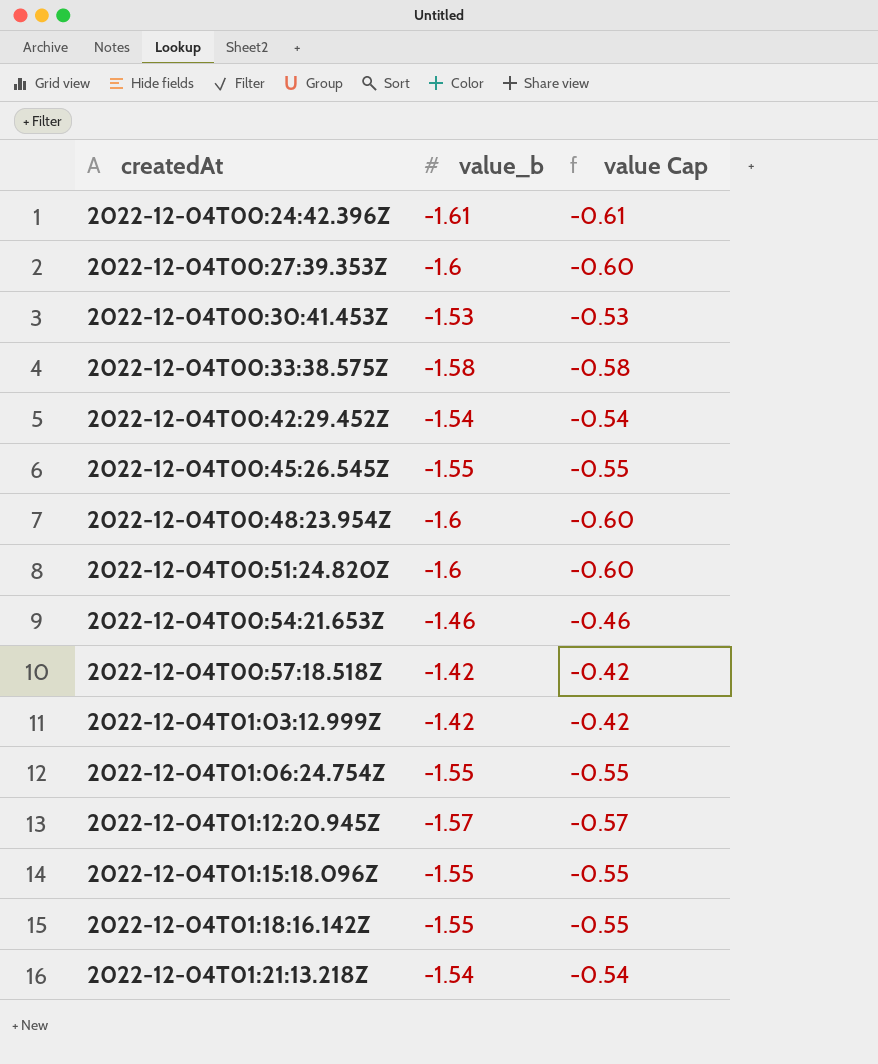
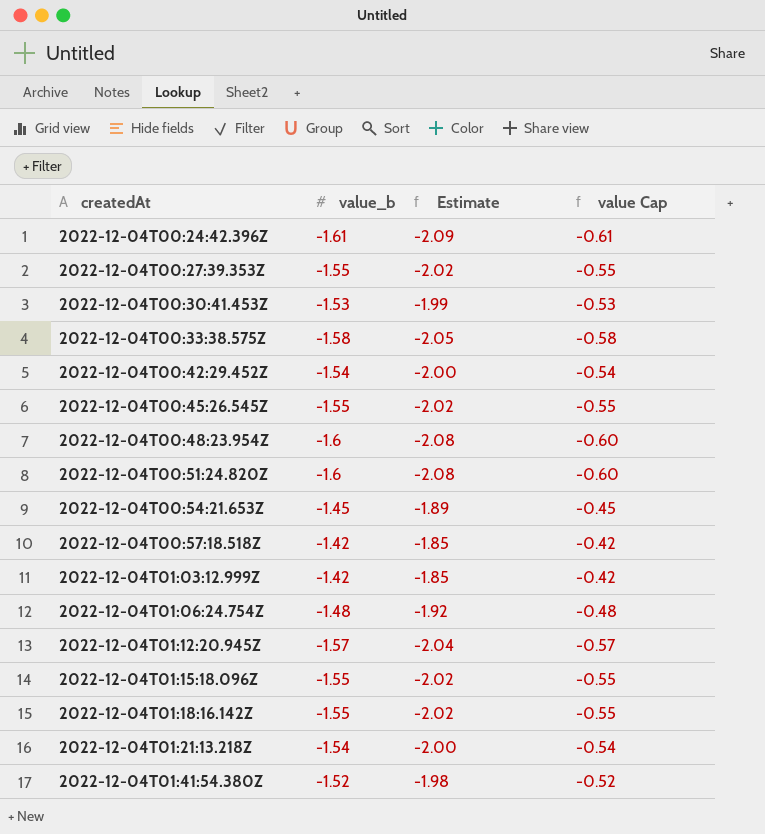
column Estimate | formula: none -> [value_b] * 1.3
2022-12-04T00:27:39.353Z | value_b: -1.6 -> -1.55
2022-12-04T00:27:39.353Z | value Cap: -0.60 -> -0.55
2022-12-04T00:54:21.653Z | value_b: -1.46 -> -1.45
2022-12-04T00:54:21.653Z | value Cap: -0.46 -> -0.45
2022-12-04T01:06:24.754Z | value_b: -1.55 -> -1.48
2022-12-04T01:06:24.754Z | value Cap: -0.55 -> -0.48
row 2022-12-04T01:41:54.380Z: none -> -1.52 | -1.98 | -0.52

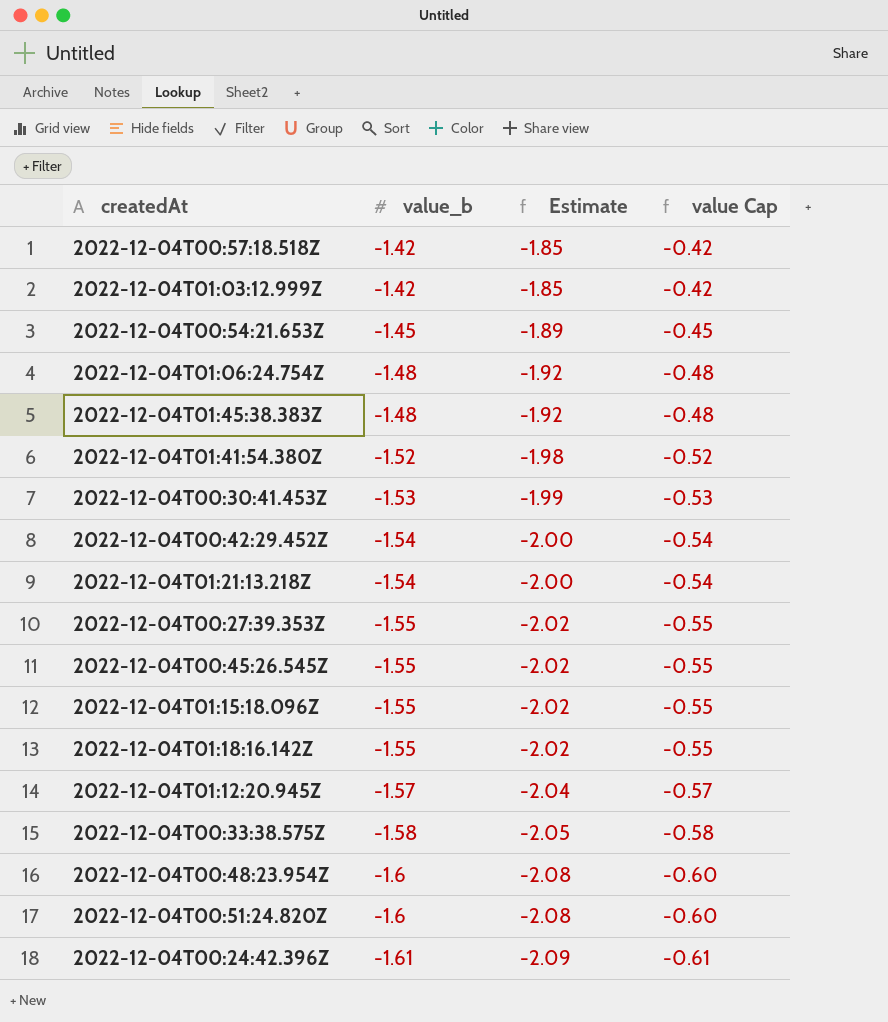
row order: createdAt ascending -> value_b descending
row 2022-12-04T01:45:38.383Z: none -> -1.48 | -1.92 | -0.48

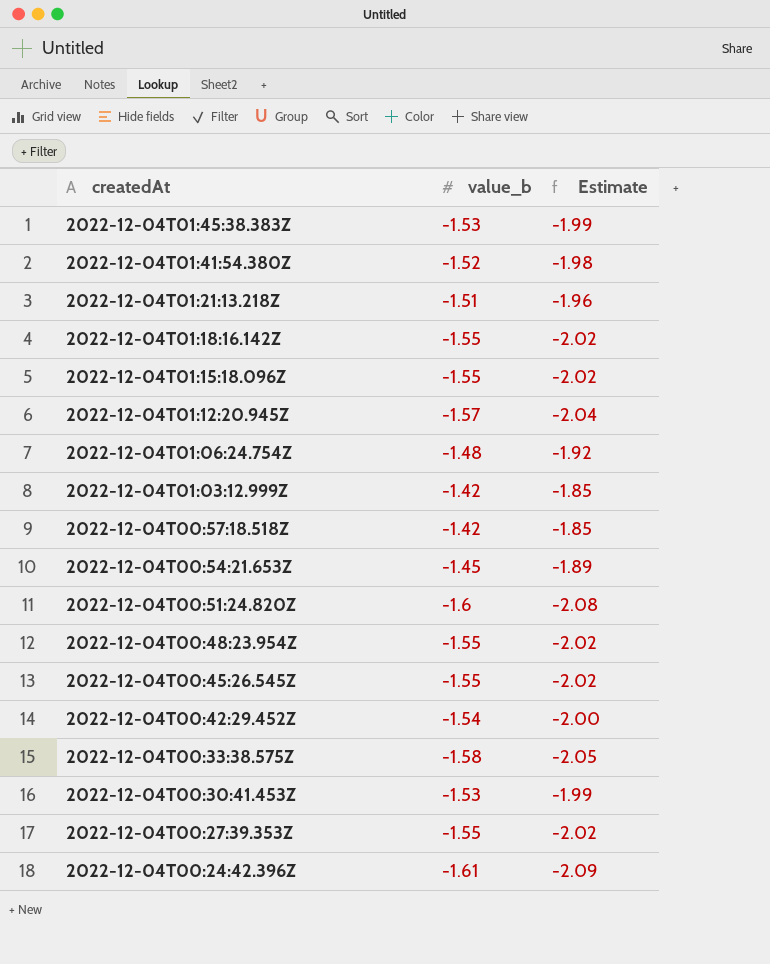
row order: value_b descending -> createdAt descending
column value Cap | formula: [value_b] + 1 -> none
2022-12-04T01:45:38.383Z | value_b: -1.48 -> -1.53
2022-12-04T01:45:38.383Z | Estimate: -1.92 -> -1.99
2022-12-04T01:21:13.218Z | value_b: -1.54 -> -1.51
2022-12-04T01:21:13.218Z | Estimate: -2.00 -> -1.96
2022-12-04T00:48:23.954Z | value_b: -1.6 -> -1.55
2022-12-04T00:48:23.954Z | Estimate: -2.08 -> -2.02

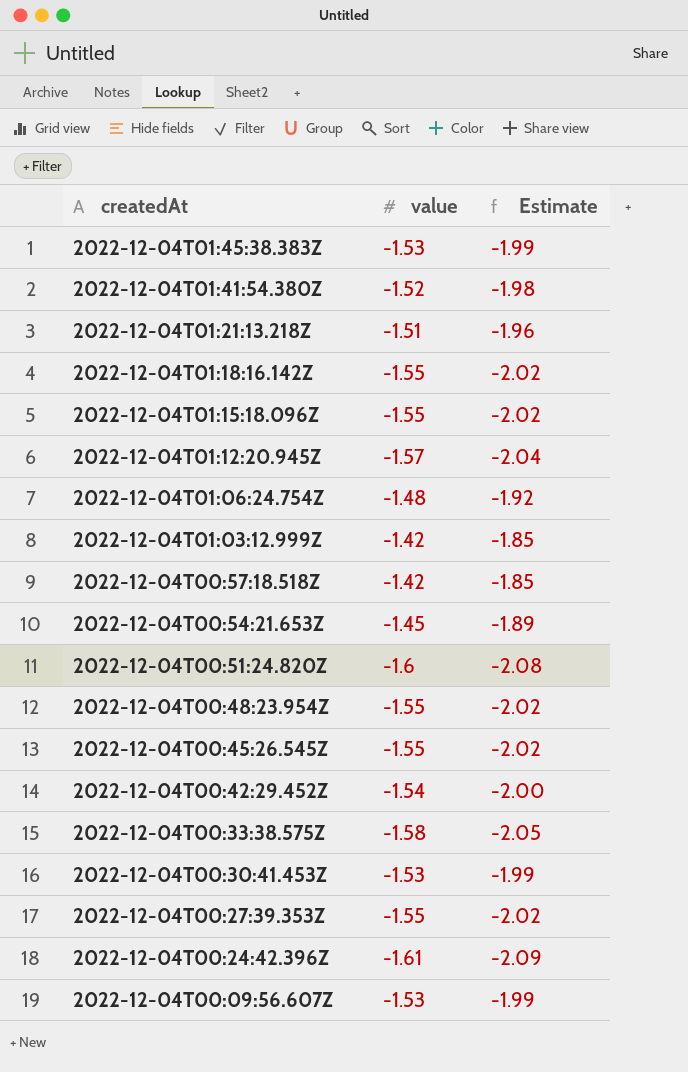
column name: value_b -> value
row 2022-12-04T00:09:56.607Z: none -> -1.53 | -1.99

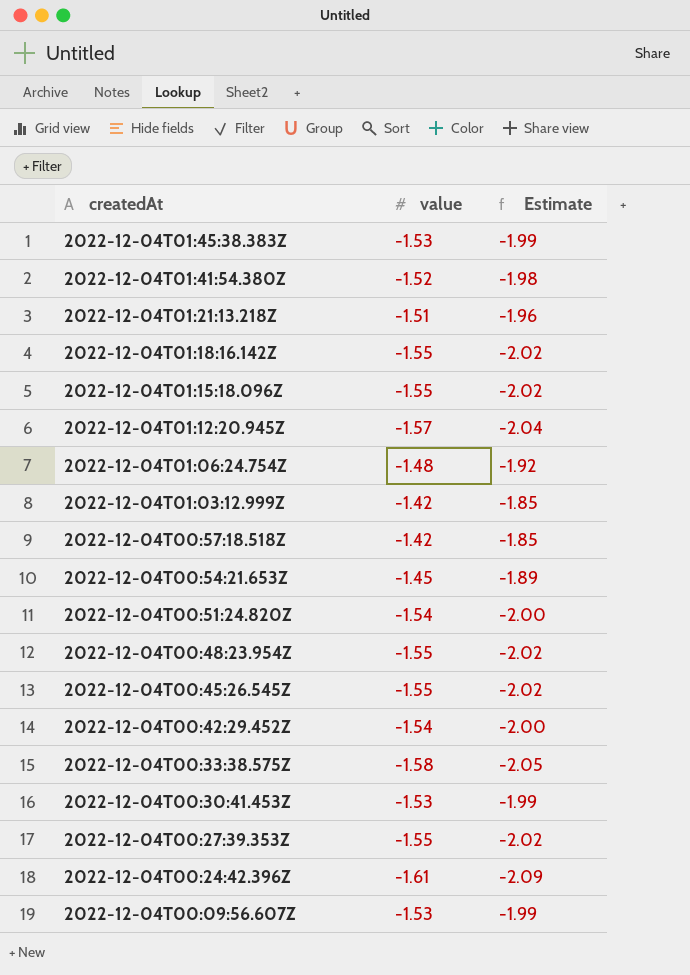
2022-12-04T00:51:24.820Z | value: -1.6 -> -1.54
2022-12-04T00:51:24.820Z | Estimate: -2.08 -> -2.00

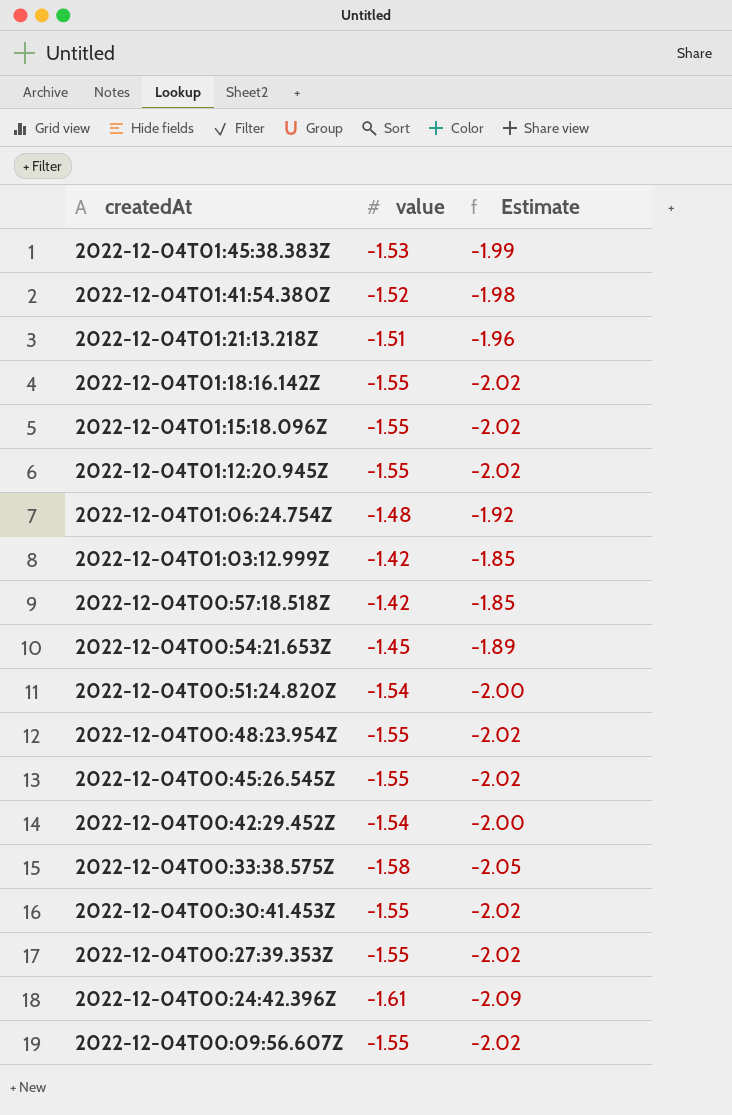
2022-12-04T01:12:20.945Z | value: -1.57 -> -1.55
2022-12-04T01:12:20.945Z | Estimate: -2.04 -> -2.02
2022-12-04T00:30:41.453Z | value: -1.53 -> -1.55
2022-12-04T00:30:41.453Z | Estimate: -1.99 -> -2.02
2022-12-04T00:09:56.607Z | value: -1.53 -> -1.55
2022-12-04T00:09:56.607Z | Estimate: -1.99 -> -2.02

